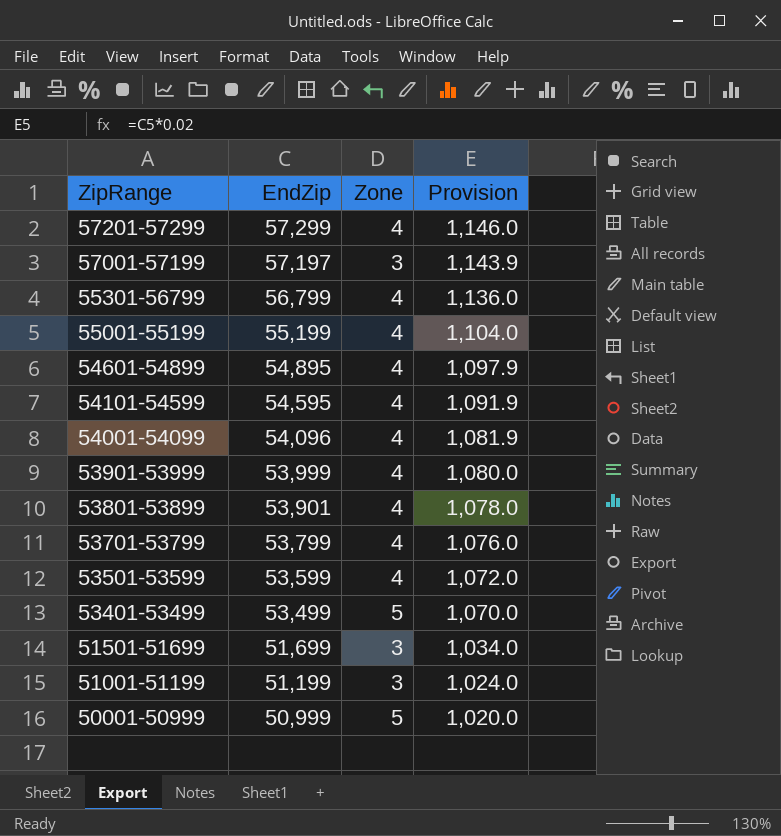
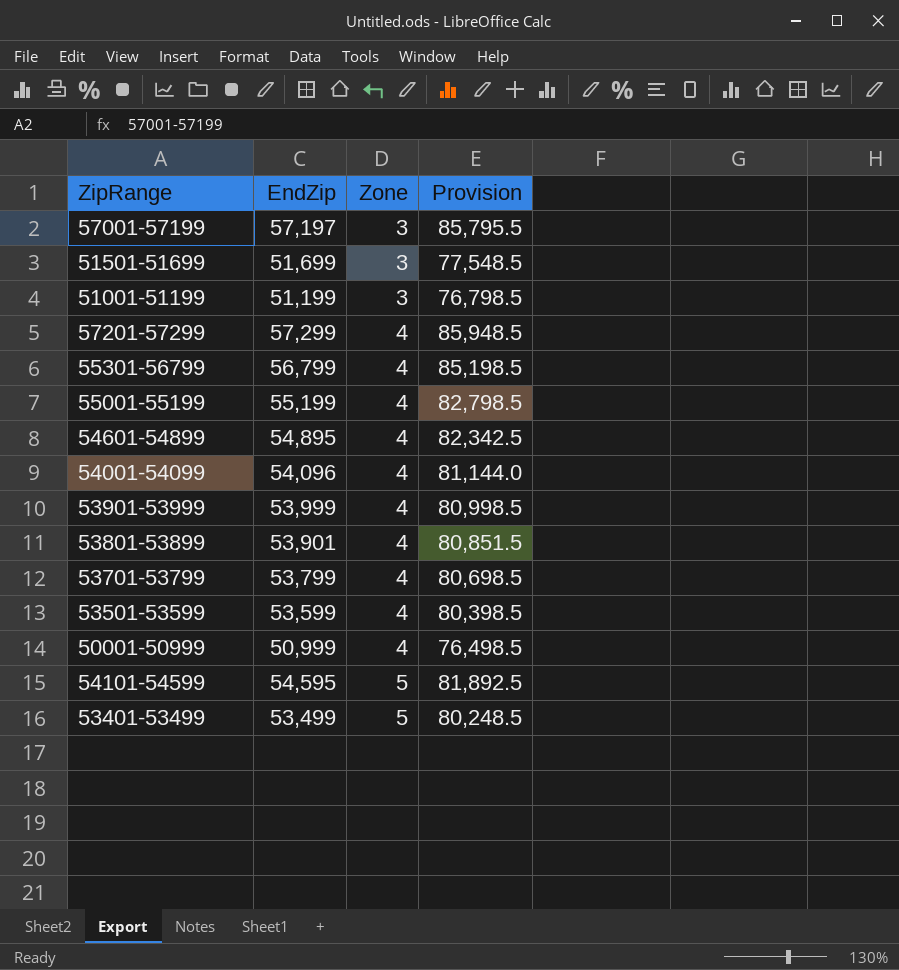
row order: ZipRange descending -> Zone ascending
column Provision | formula: [EndZip] * 0.02 -> [EndZip] * 1.5
50001-50999 | Zone: 5 -> 4
54101-54599 | Zone: 4 -> 5

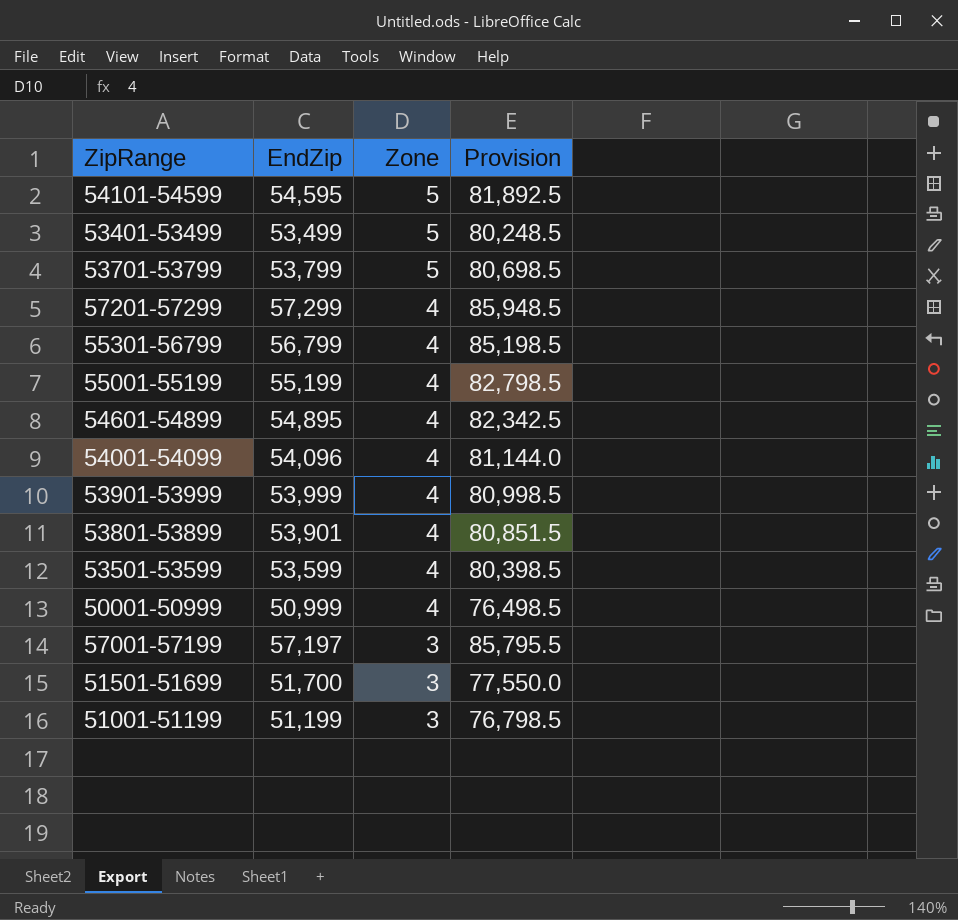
row order: Zone ascending -> Zone descending
53701-53799 | Zone: 4 -> 5
51501-51699 | EndZip: 51,699 -> 51,700
51501-51699 | Provision: 77,548.5 -> 77,550.0

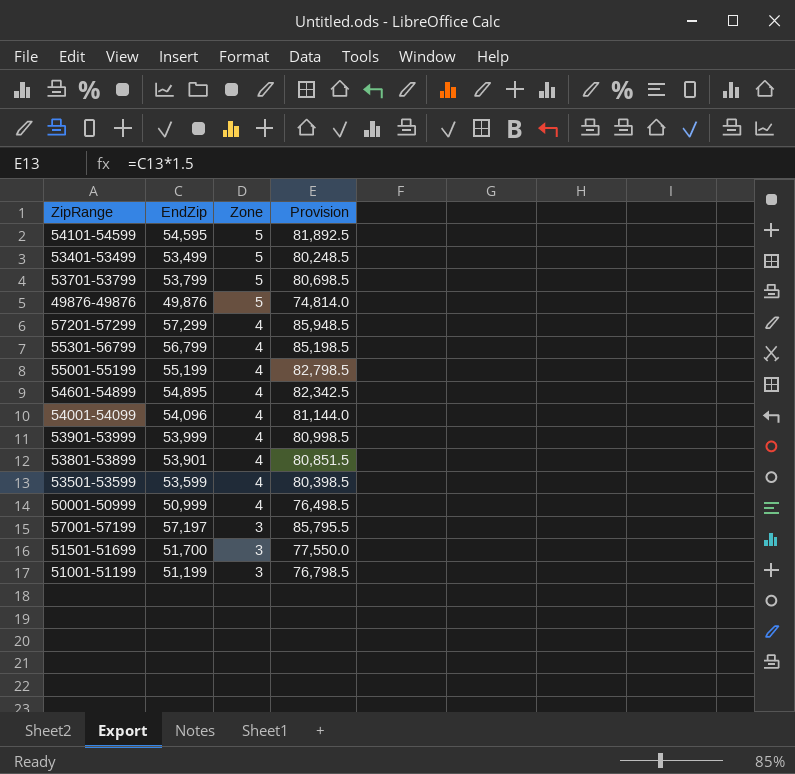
row 49876-49876: none -> 49,876 | 5 | 74,814.0

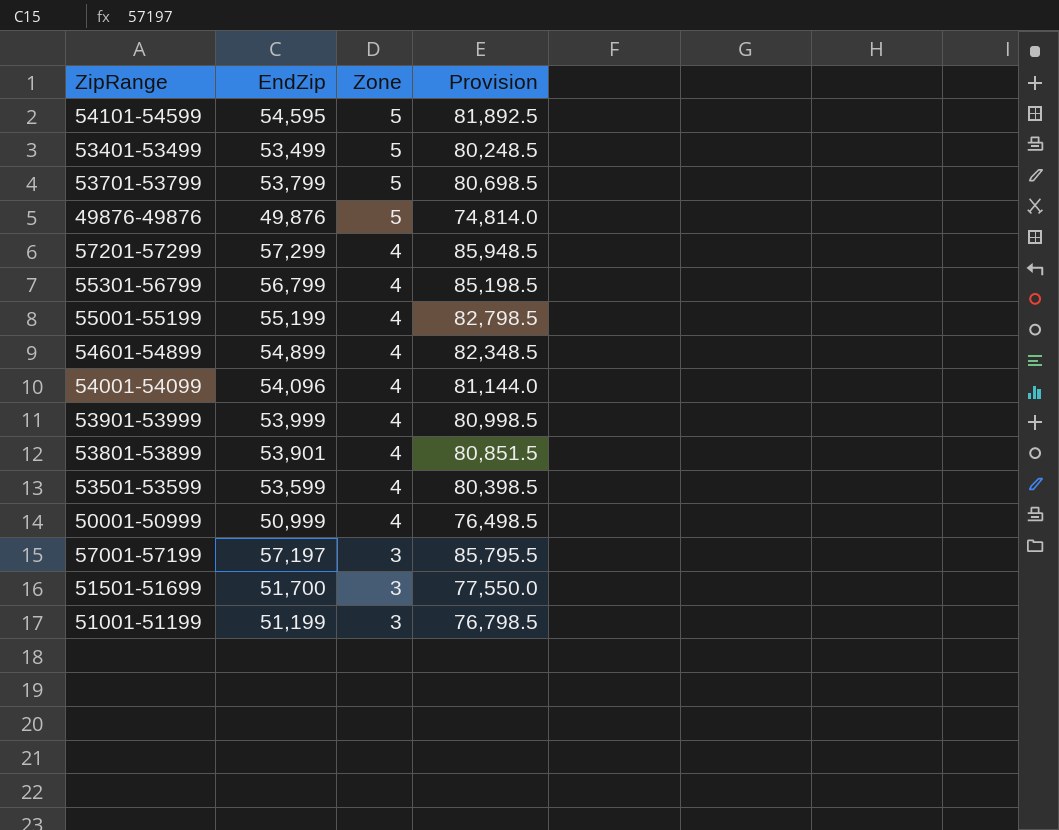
54601-54899 | EndZip: 54,895 -> 54,899
54601-54899 | Provision: 82,342.5 -> 82,348.5

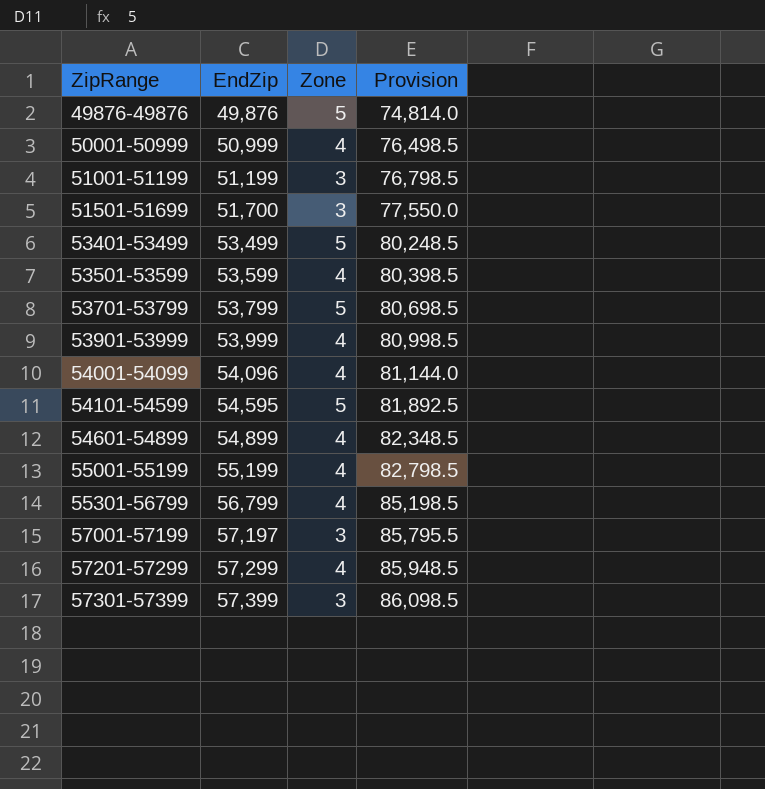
row order: Zone descending -> ZipRange ascending
row 53801-53899: 53,901 | 4 | 80,851.5 -> none
row 57301-57399: none -> 57,399 | 3 | 86,098.5

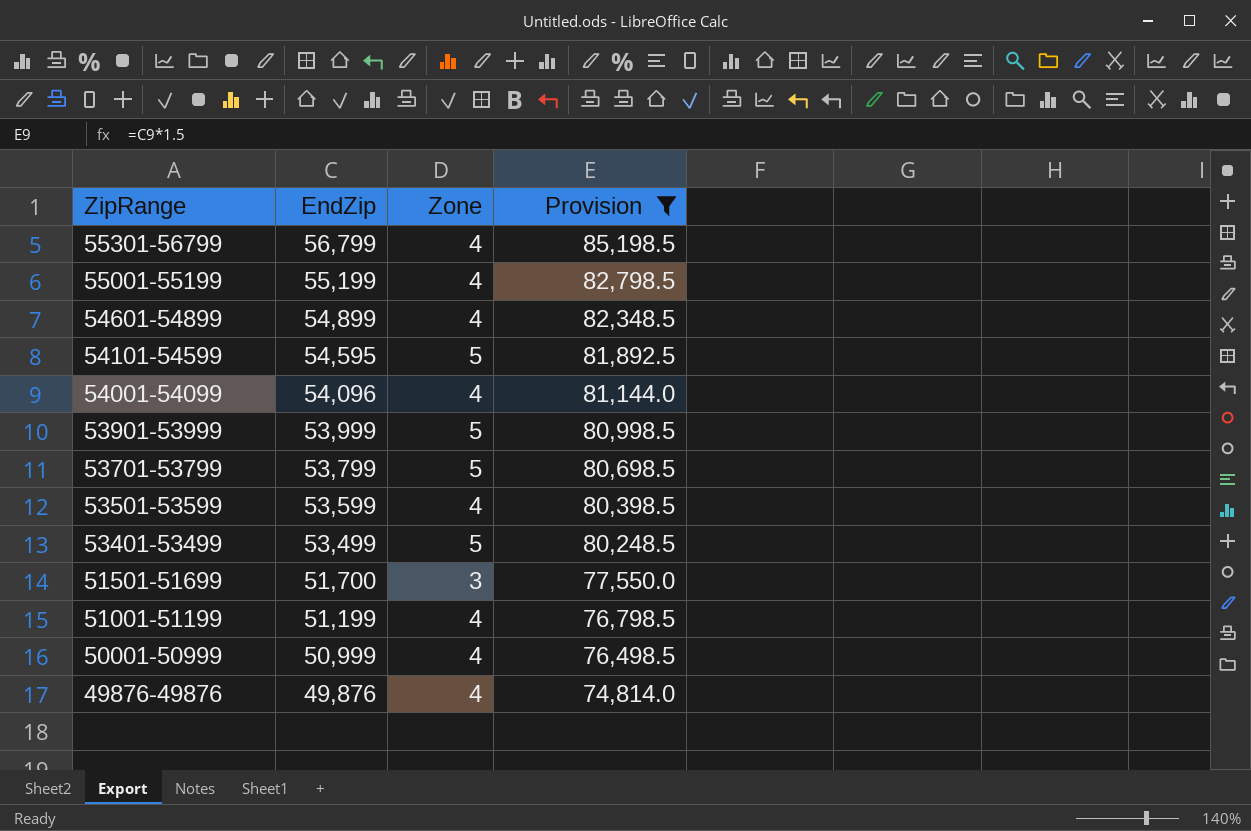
filter: none -> Provision <= 85,198.5
row order: ZipRange ascending -> ZipRange descending
53901-53999 | Zone: 4 -> 5
51001-51199 | Zone: 3 -> 4
49876-49876 | Zone: 5 -> 4

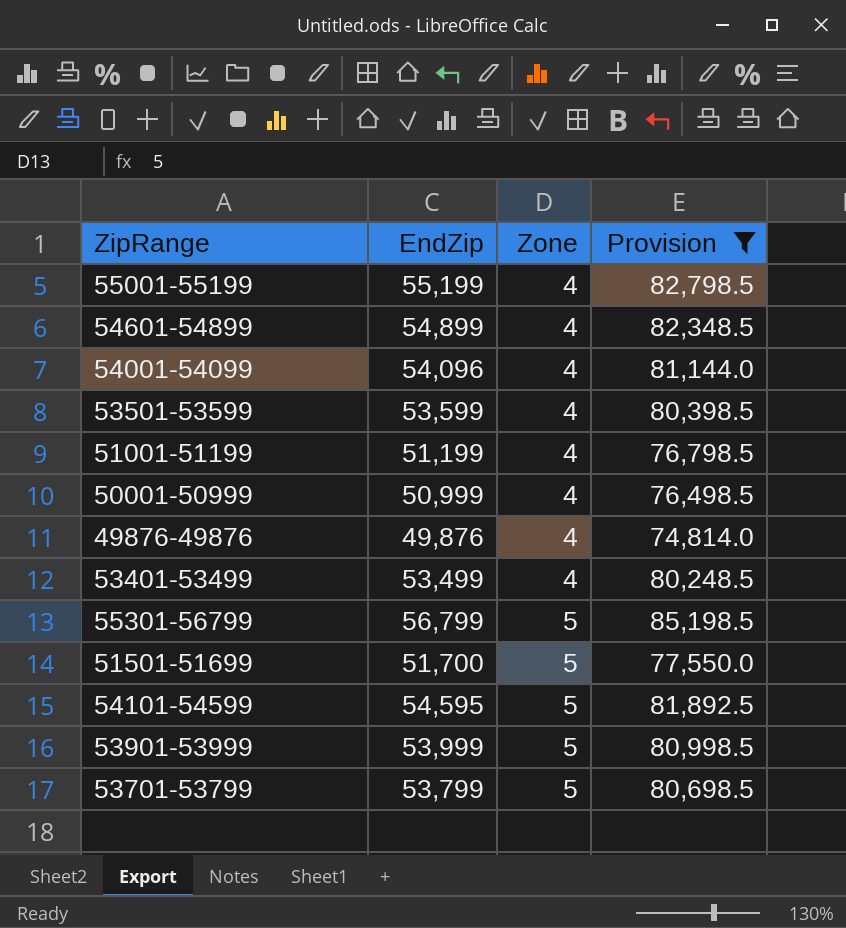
row order: ZipRange descending -> Zone ascending
53401-53499 | Zone: 5 -> 4
55301-56799 | Zone: 4 -> 5
51501-51699 | Zone: 3 -> 5

